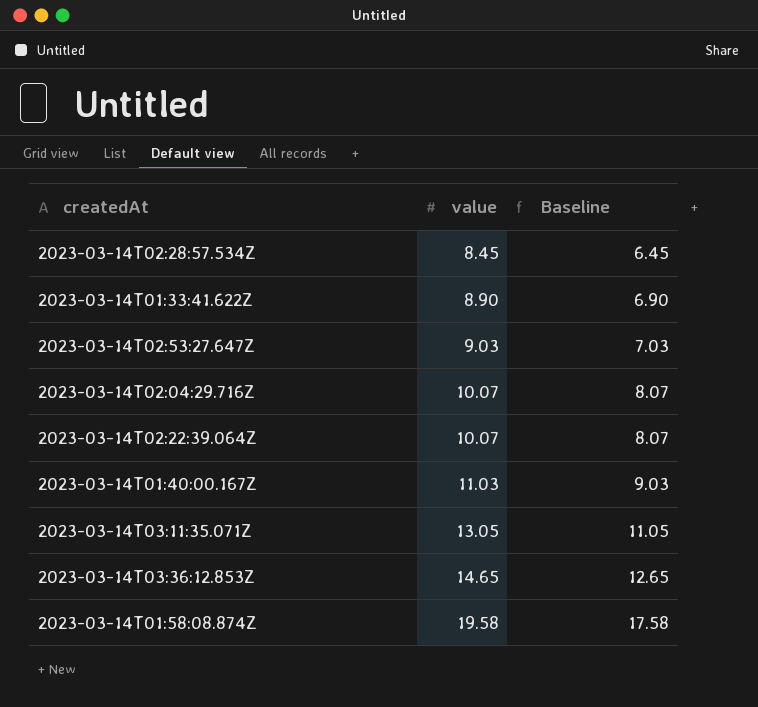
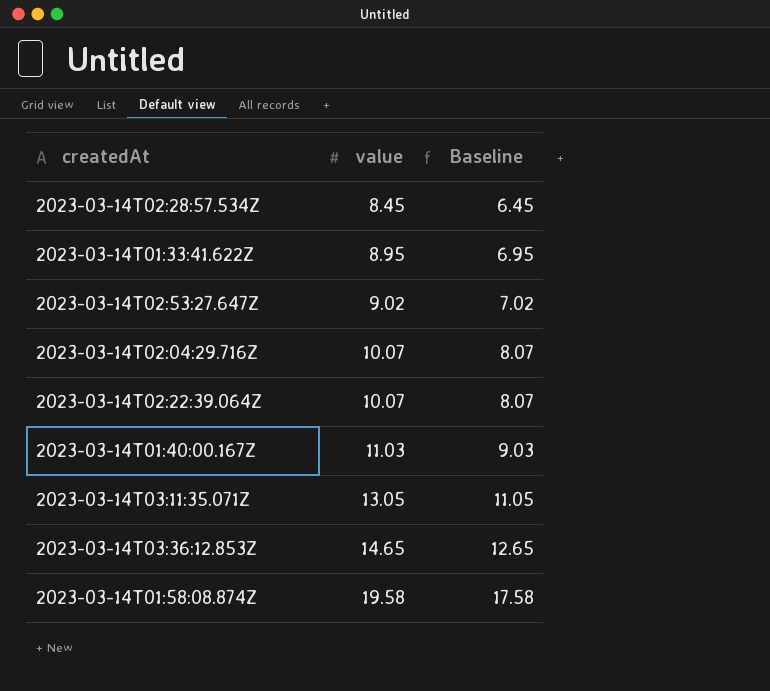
2023-03-14T01:33:41.622Z | value: 8.90 -> 8.95
2023-03-14T01:33:41.622Z | Baseline: 6.90 -> 6.95
2023-03-14T02:53:27.647Z | value: 9.03 -> 9.02
2023-03-14T02:53:27.647Z | Baseline: 7.03 -> 7.02

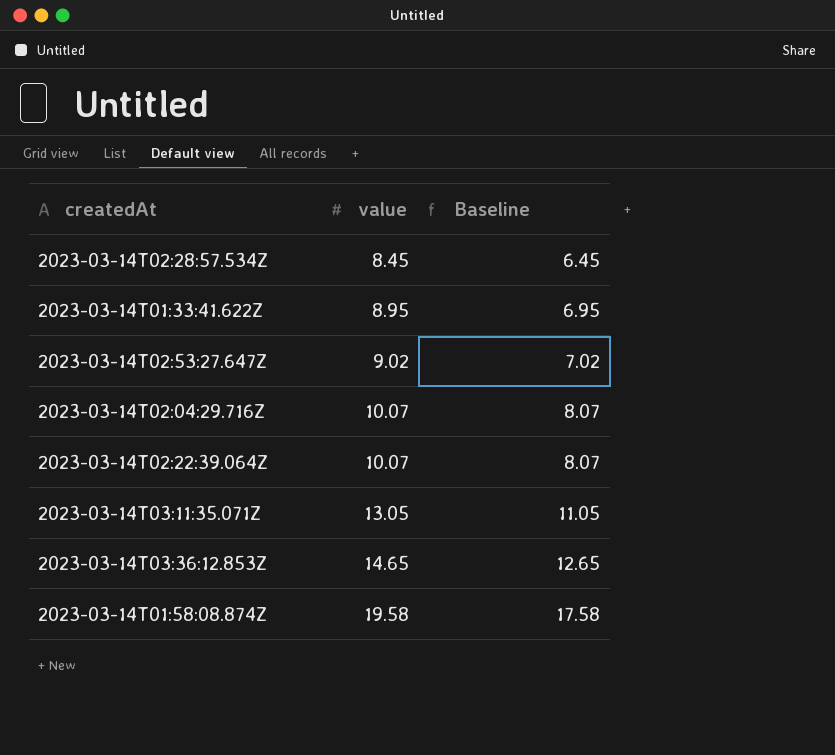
row 2023-03-14T01:40:00.167Z: 11.03 | 9.03 -> none

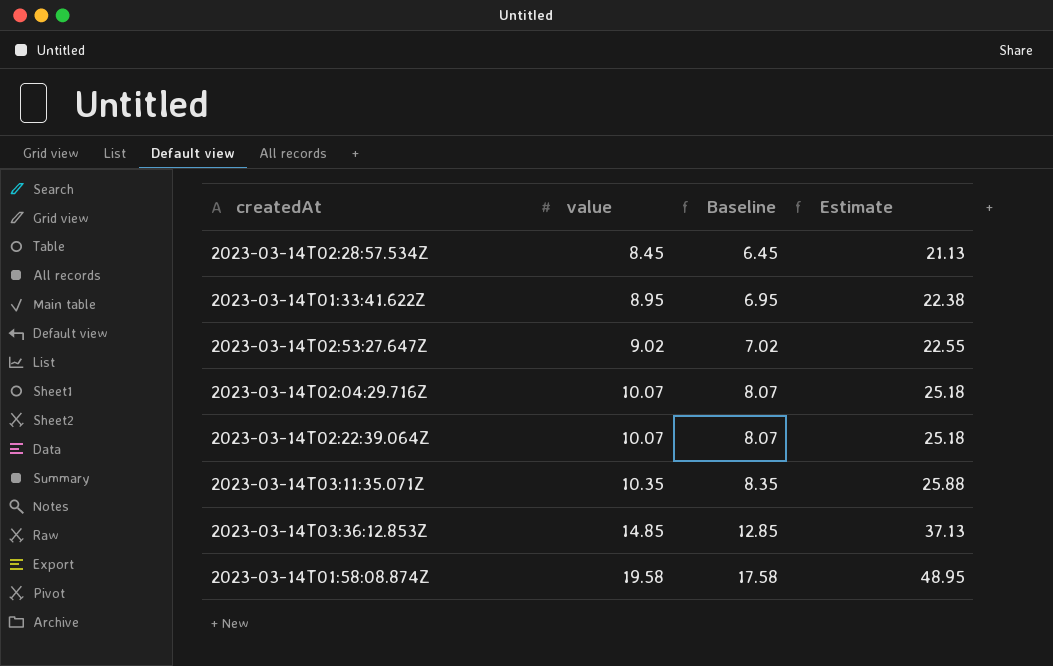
column Estimate | formula: none -> [value] * 2.5
2023-03-14T03:11:35.071Z | value: 13.05 -> 10.35
2023-03-14T03:11:35.071Z | Baseline: 11.05 -> 8.35
2023-03-14T03:36:12.853Z | value: 14.65 -> 14.85
2023-03-14T03:36:12.853Z | Baseline: 12.65 -> 12.85

